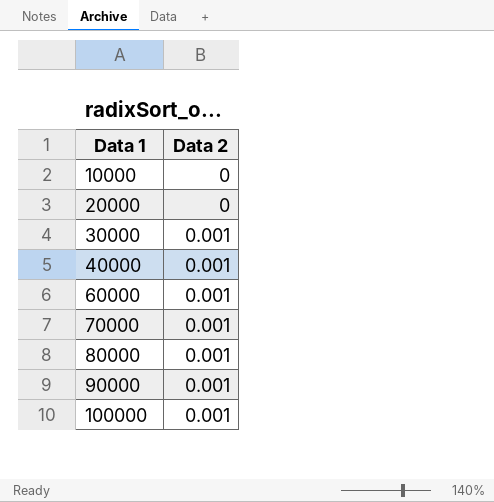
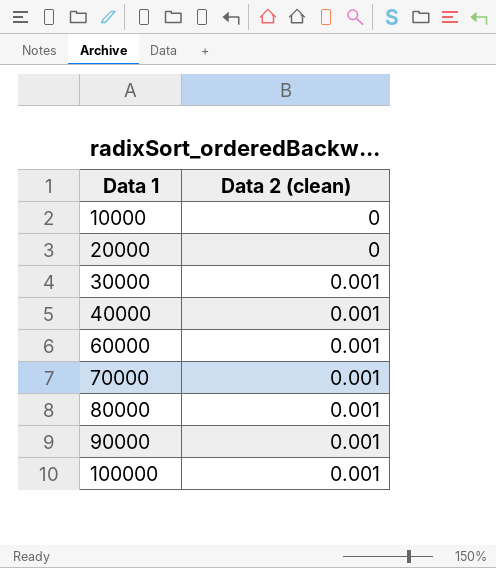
column name: Data 2 -> Data 2 (clean)

